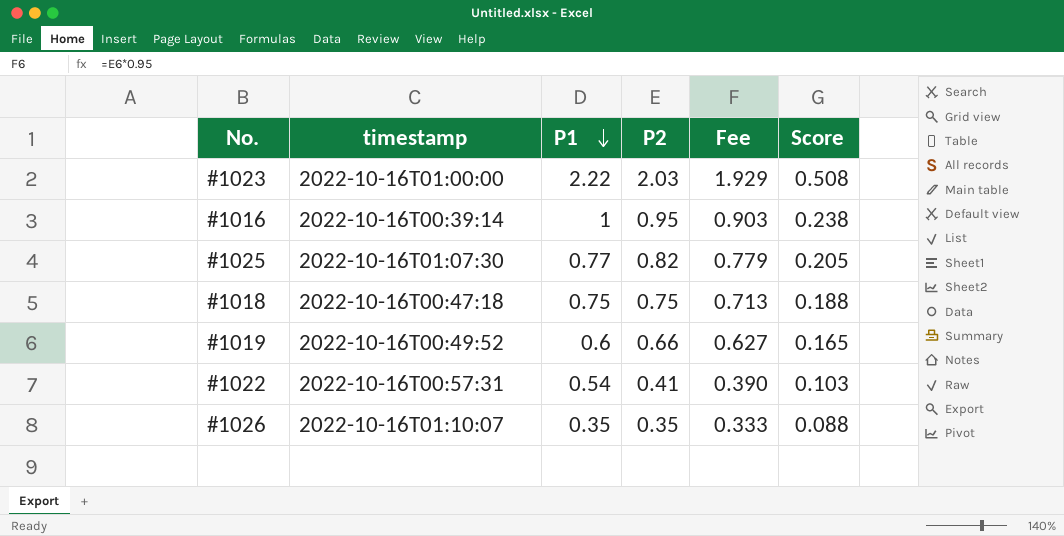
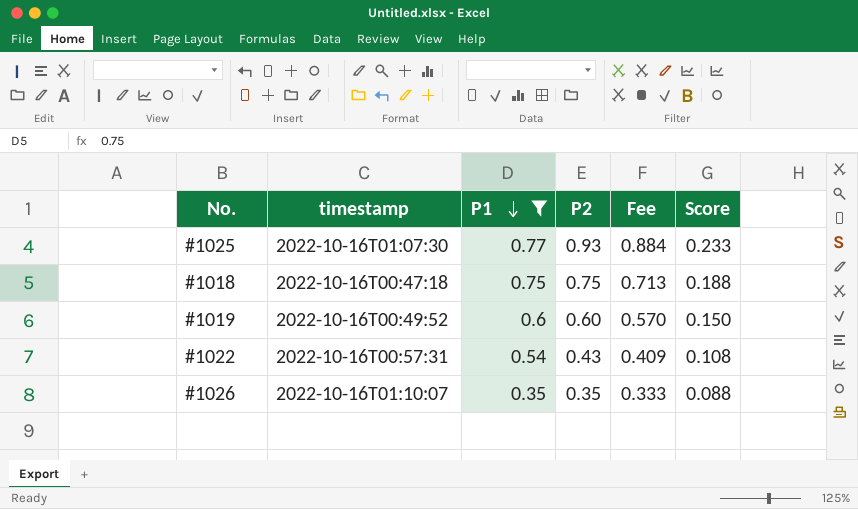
filter: none -> P1 <= 0.77
#1025 | P2: 0.82 -> 0.93
#1025 | Fee: 0.779 -> 0.884
#1025 | Score: 0.205 -> 0.233
#1019 | P2: 0.66 -> 0.60
#1019 | Fee: 0.627 -> 0.570
#1019 | Score: 0.165 -> 0.150
#1022 | P2: 0.41 -> 0.43
#1022 | Fee: 0.390 -> 0.409
#1022 | Score: 0.103 -> 0.108

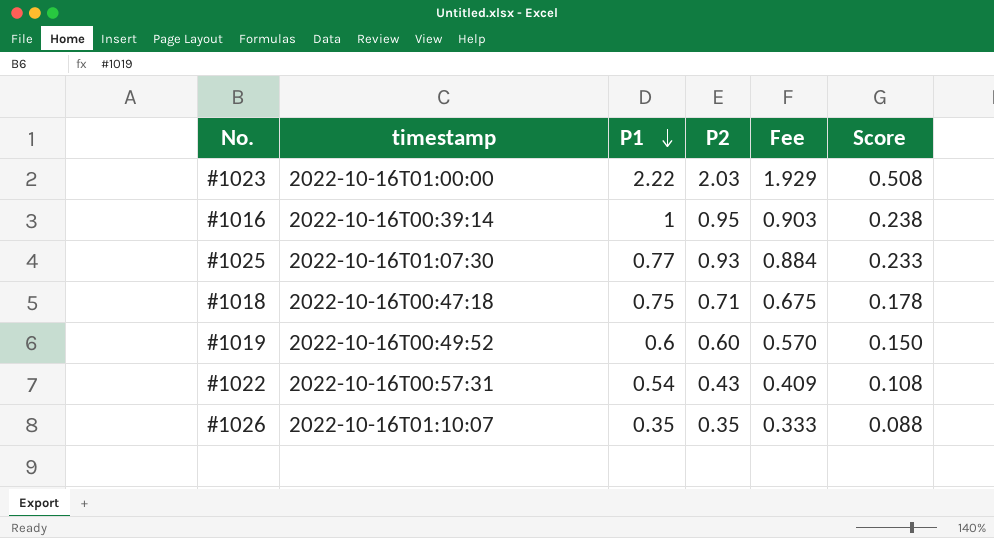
filter: P1 <= 0.77 -> none
#1018 | P2: 0.75 -> 0.71
#1018 | Fee: 0.713 -> 0.675
#1018 | Score: 0.188 -> 0.178

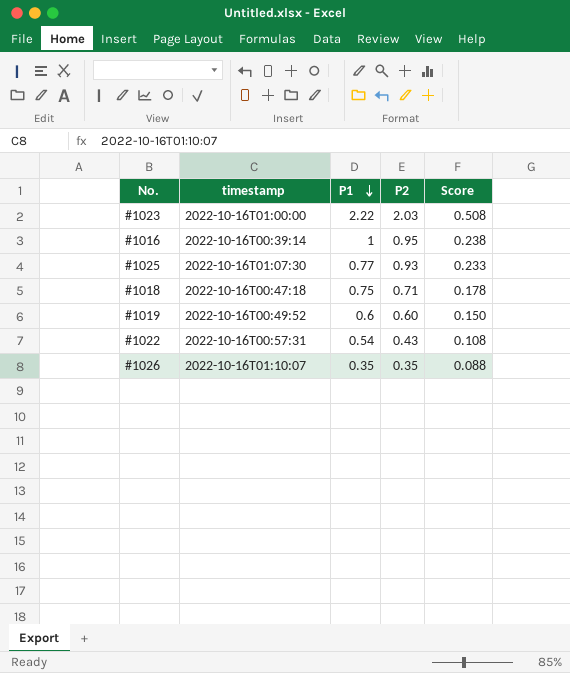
column Fee | formula: [P2] * 0.95 -> none

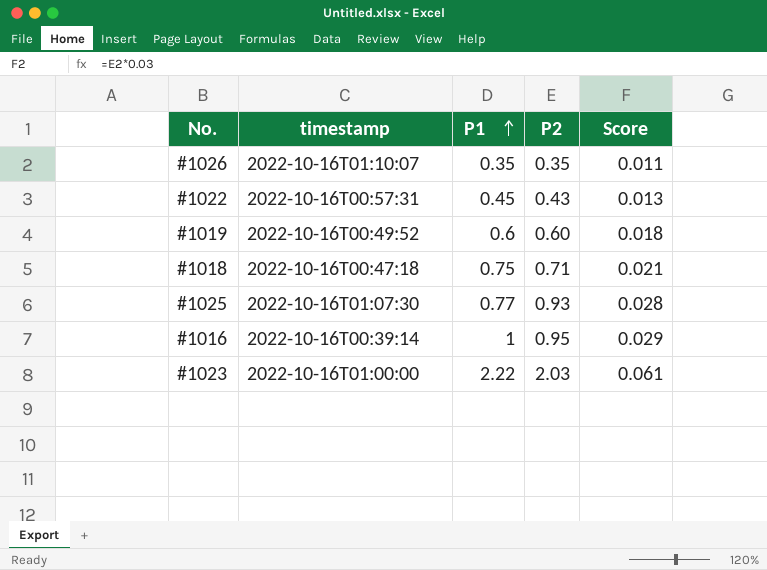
row order: P1 descending -> P1 ascending
column Score | formula: [P2] * 0.25 -> [P2] * 0.03
#1022 | P1: 0.54 -> 0.45

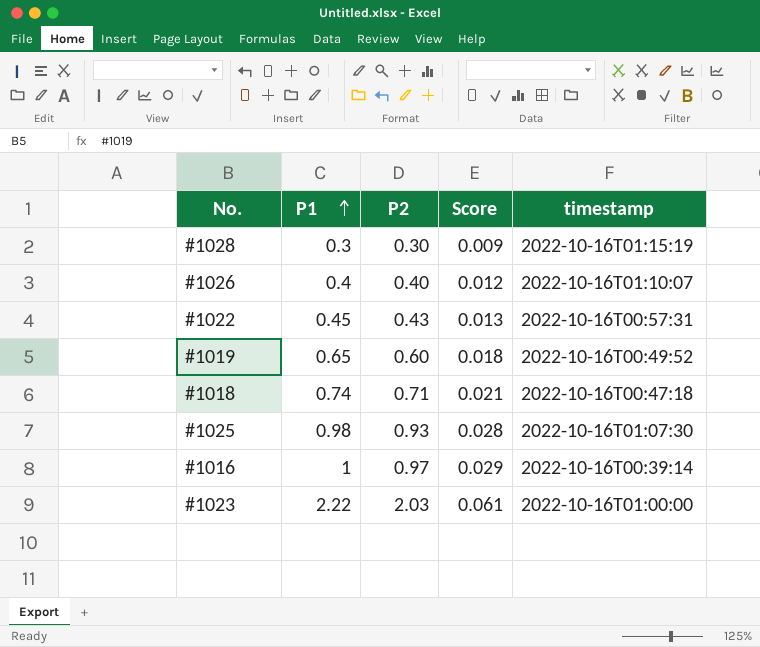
column timestamp | position: 2 -> 5
row #1028: none -> 0.3 | 0.30 | 0.009 | 2022-10-16T01:15:19
#1026 | P1: 0.35 -> 0.4
#1026 | P2: 0.35 -> 0.40
#1026 | Score: 0.011 -> 0.012
#1019 | P1: 0.6 -> 0.65
#1018 | P1: 0.75 -> 0.74
#1025 | P1: 0.77 -> 0.98
#1016 | P2: 0.95 -> 0.97

